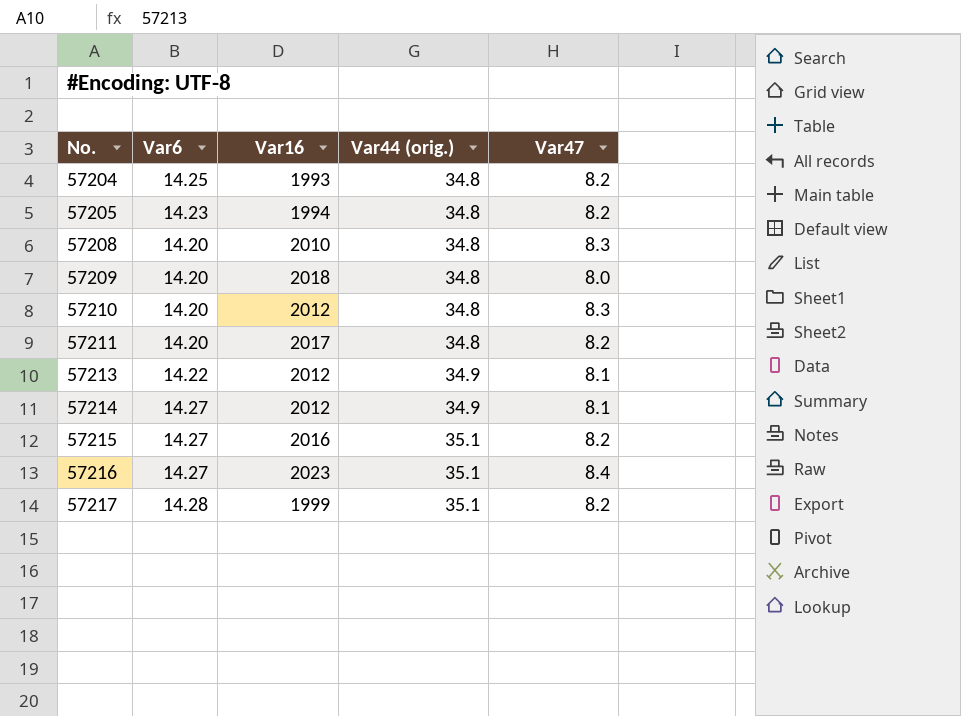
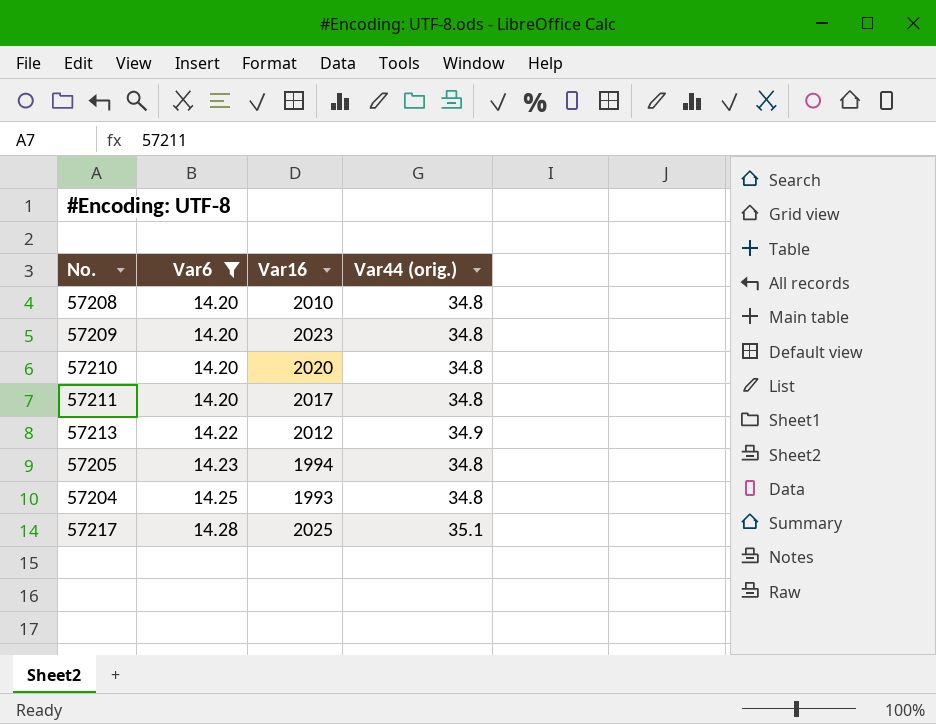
filter: none -> Var6 != 14.27
row order: No. ascending -> Var6 ascending
column Var47 | position: 5 -> none
57209 | Var16: 2018 -> 2023
57210 | Var16: 2012 -> 2020
57217 | Var16: 1999 -> 2025

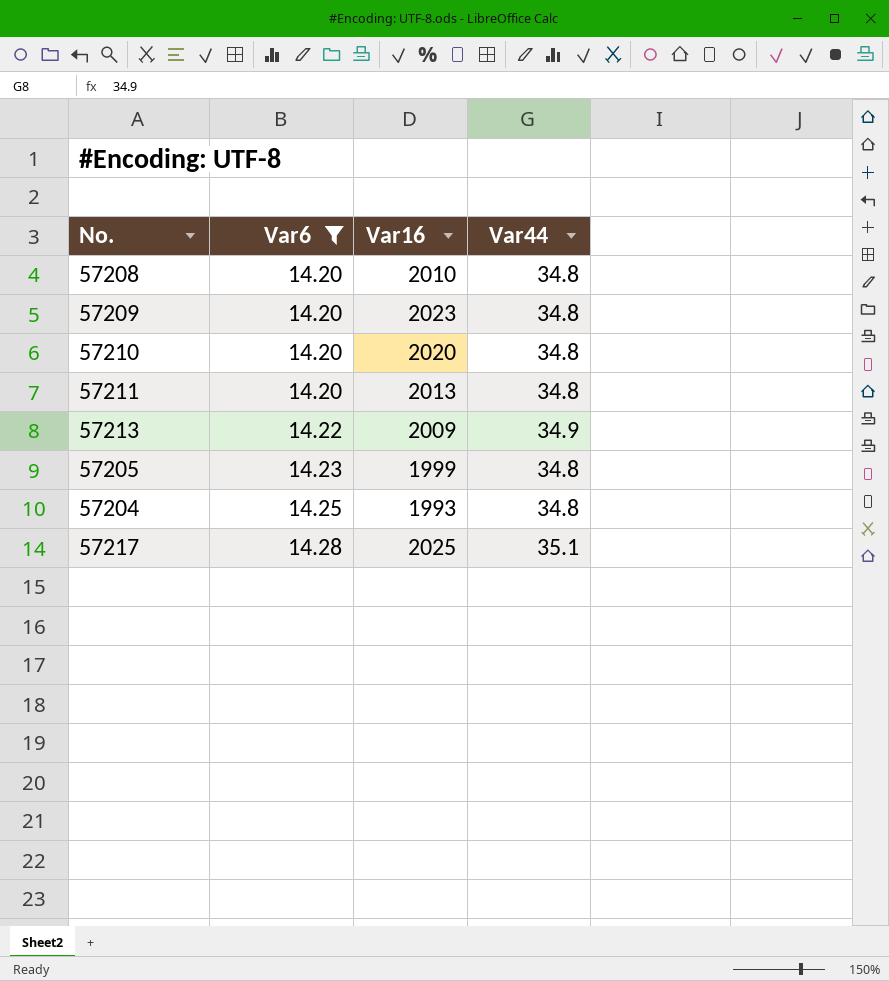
column name: Var44 (orig.) -> Var44
57211 | Var16: 2017 -> 2013
57213 | Var16: 2012 -> 2009
57205 | Var16: 1994 -> 1999

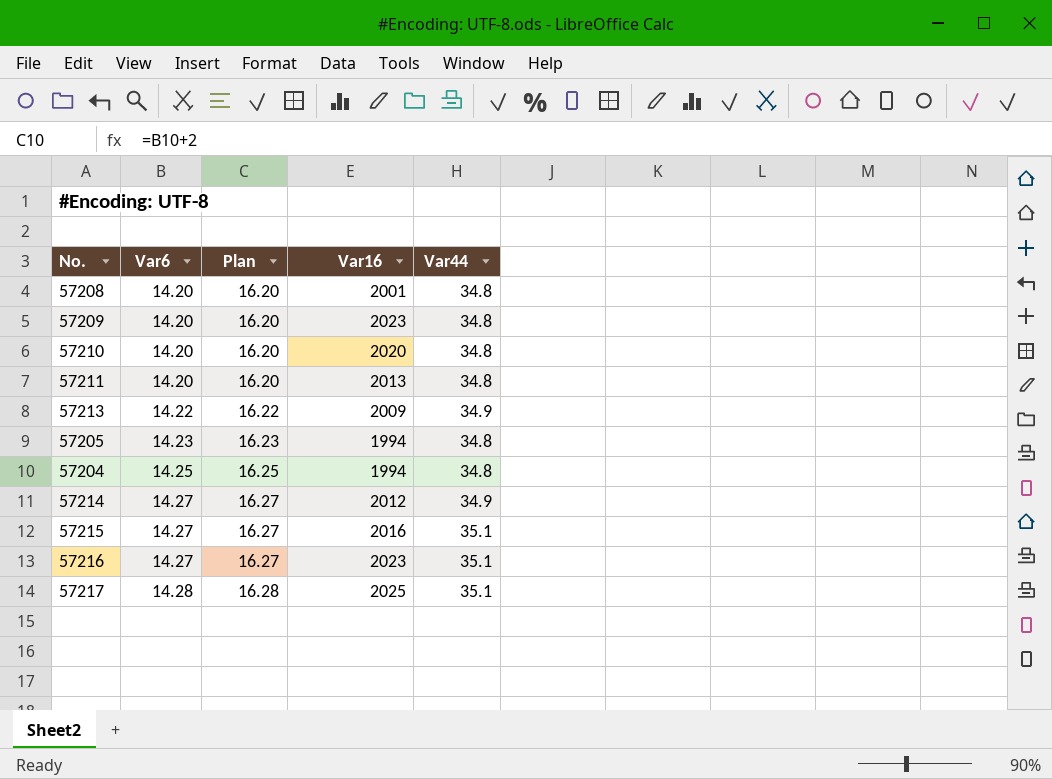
filter: Var6 != 14.27 -> none
column Plan | formula: none -> [Var6] + 2
57208 | Var16: 2010 -> 2001
57205 | Var16: 1999 -> 1994
57204 | Var16: 1993 -> 1994

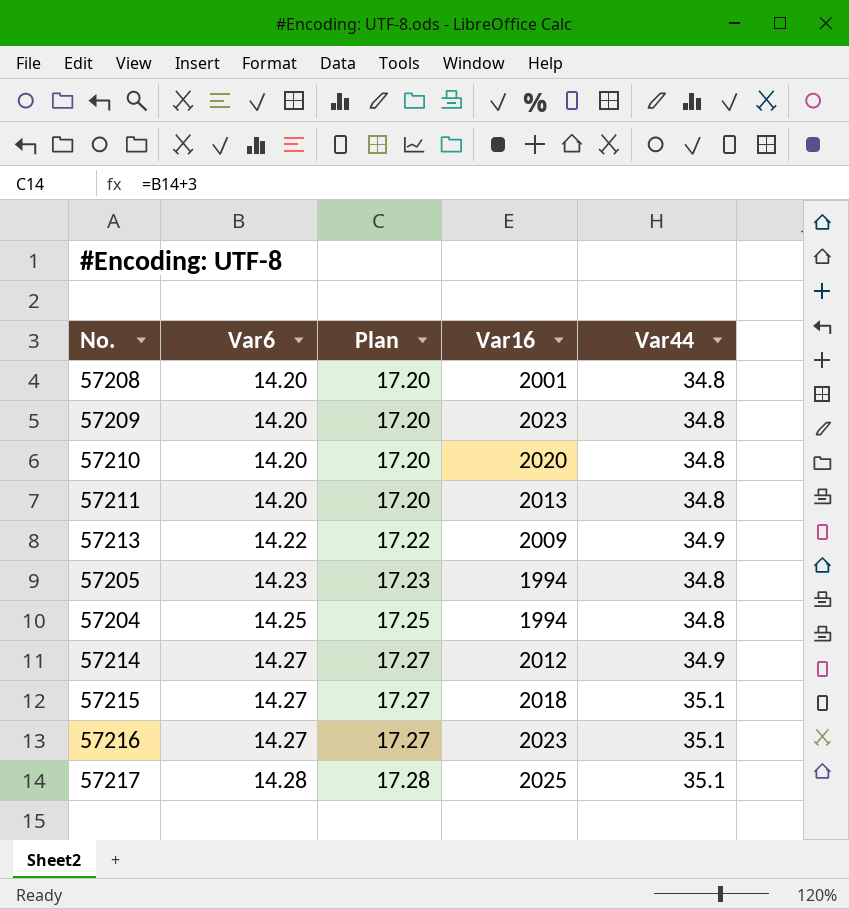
column Plan | formula: [Var6] + 2 -> [Var6] + 3
57215 | Var16: 2016 -> 2018

